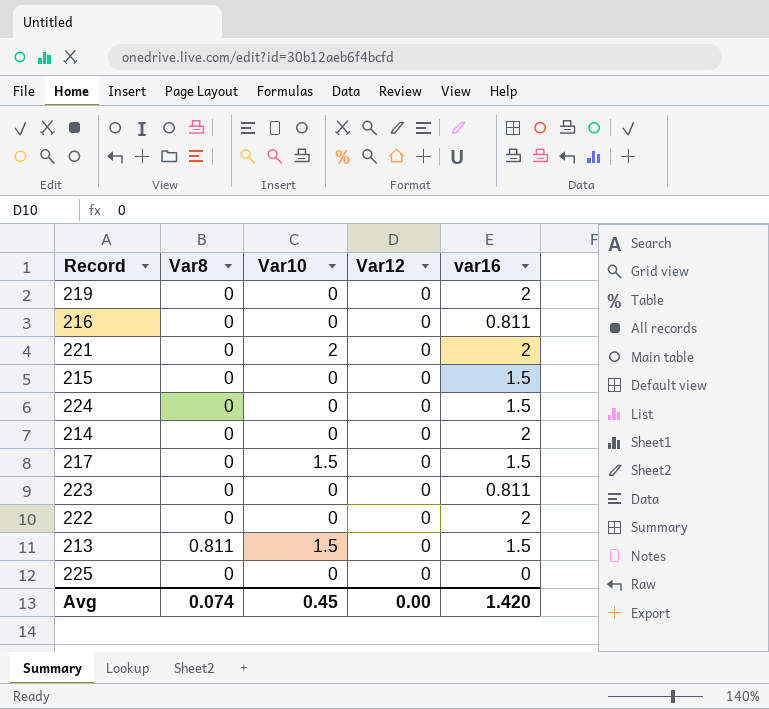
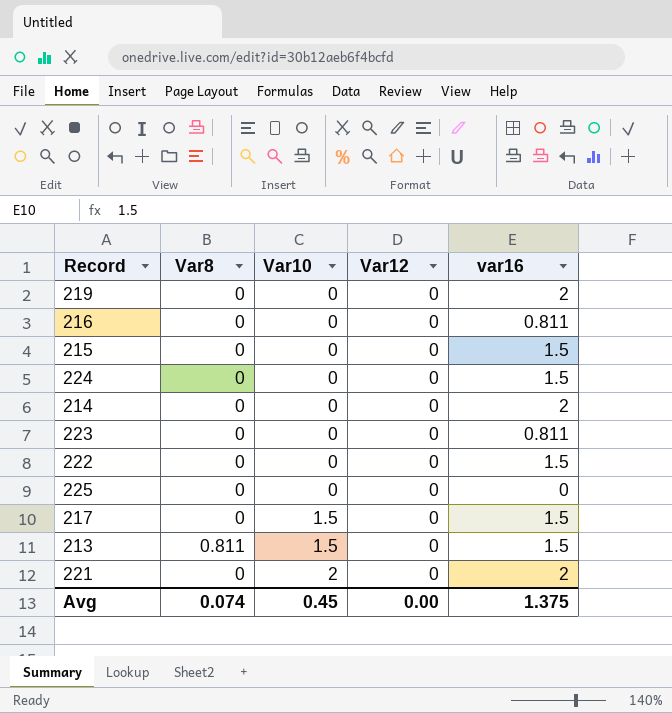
row order: none -> Var10 ascending
222 | var16: 2 -> 1.5
Avg | var16: 1.420 -> 1.375

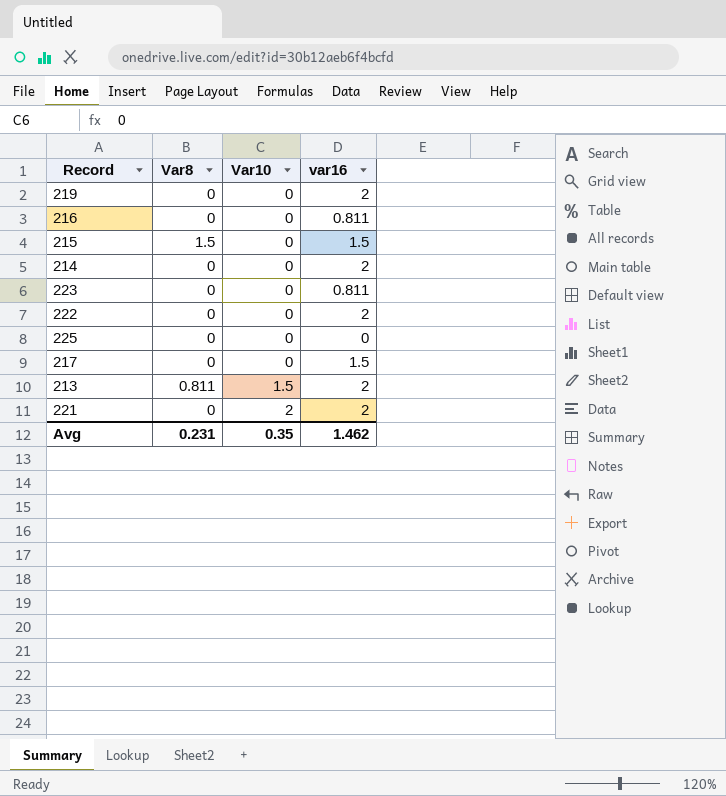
column Var12 | position: 4 -> none
row 224: 0 | 0 | 0 | 1.5 -> none
215 | Var8: 0 -> 1.5
222 | var16: 1.5 -> 2
217 | Var10: 1.5 -> 0
213 | var16: 1.5 -> 2
Avg | Var8: 0.074 -> 0.231
Avg | Var10: 0.45 -> 0.35
Avg | var16: 1.375 -> 1.462

